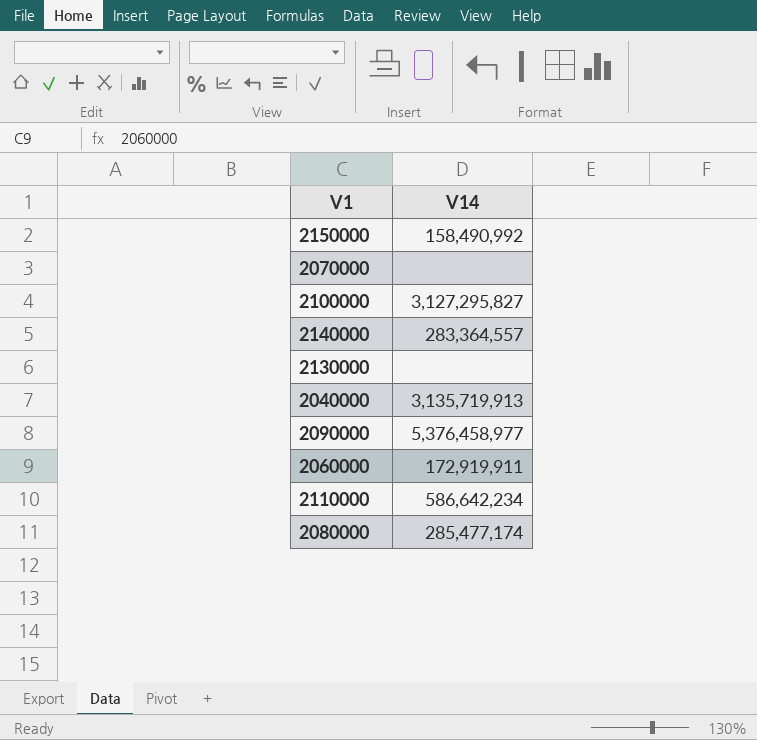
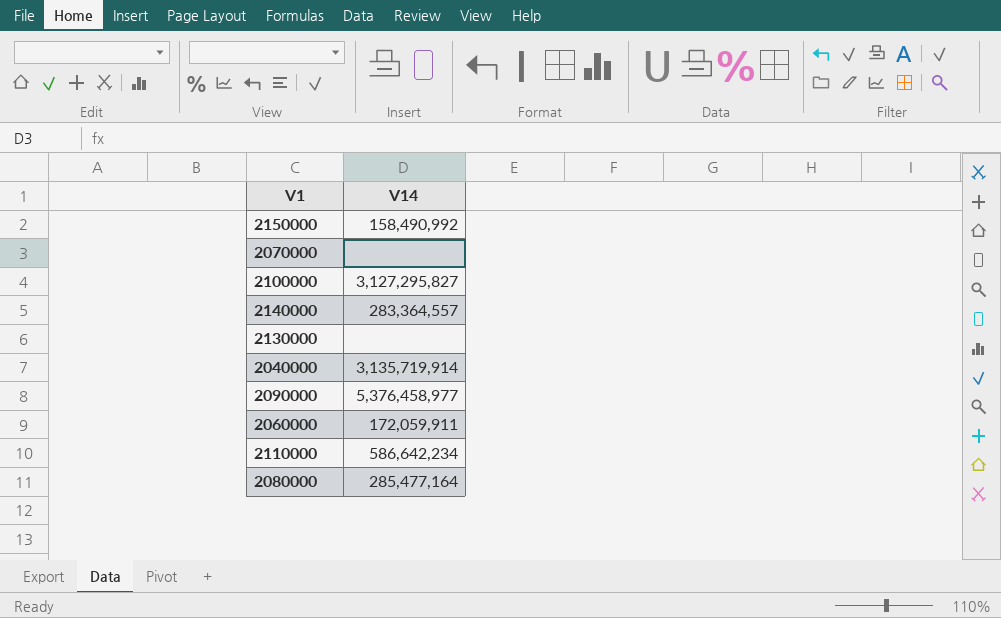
2040000 | V14: 3,135,719,913 -> 3,135,719,914
2060000 | V14: 172,919,911 -> 172,059,911
2080000 | V14: 285,477,174 -> 285,477,164

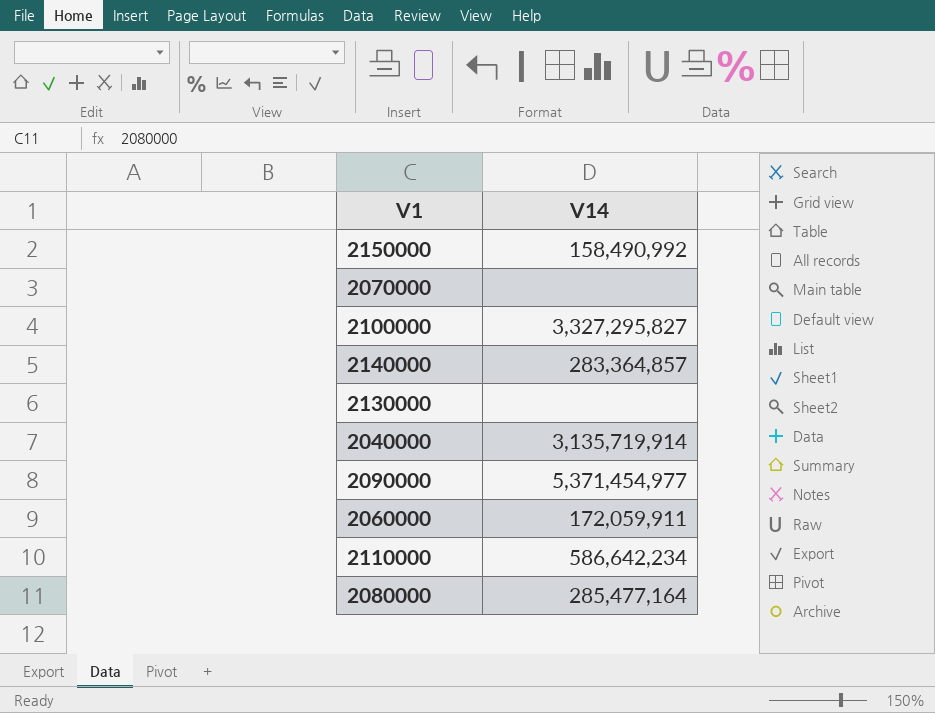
2100000 | V14: 3,127,295,827 -> 3,327,295,827
2140000 | V14: 283,364,557 -> 283,364,857
2090000 | V14: 5,376,458,977 -> 5,371,454,977

